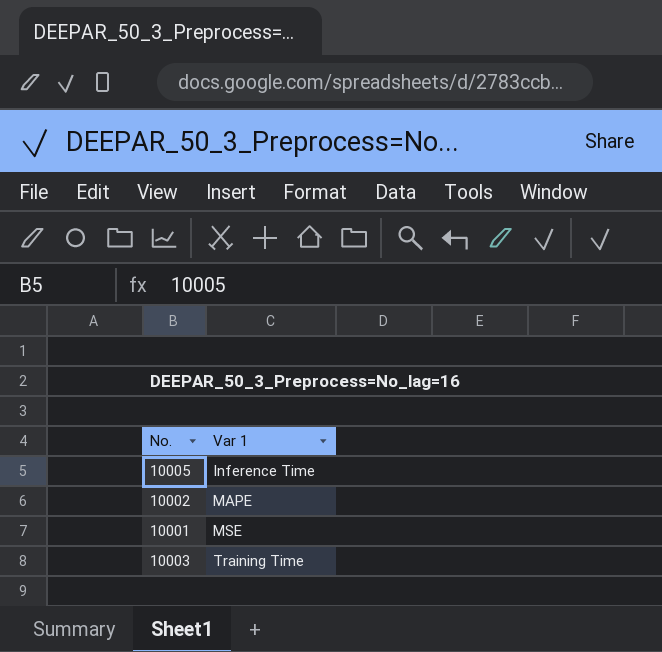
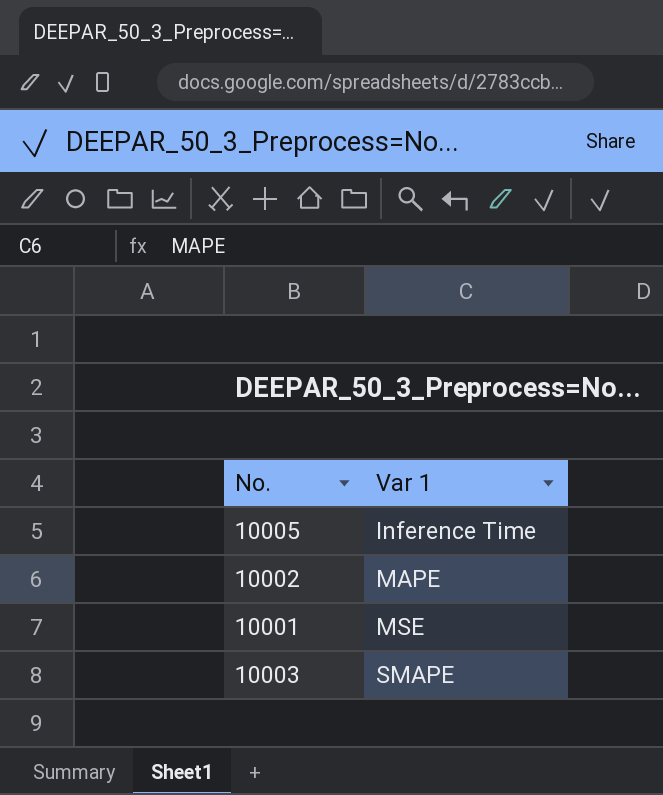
10003 | Var 1: Training Time -> SMAPE

